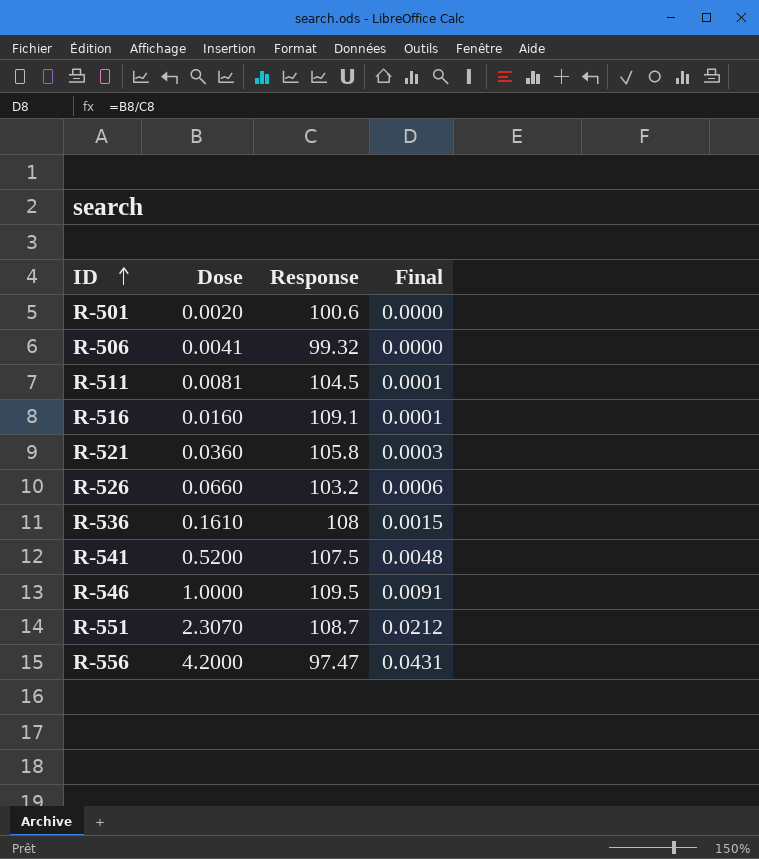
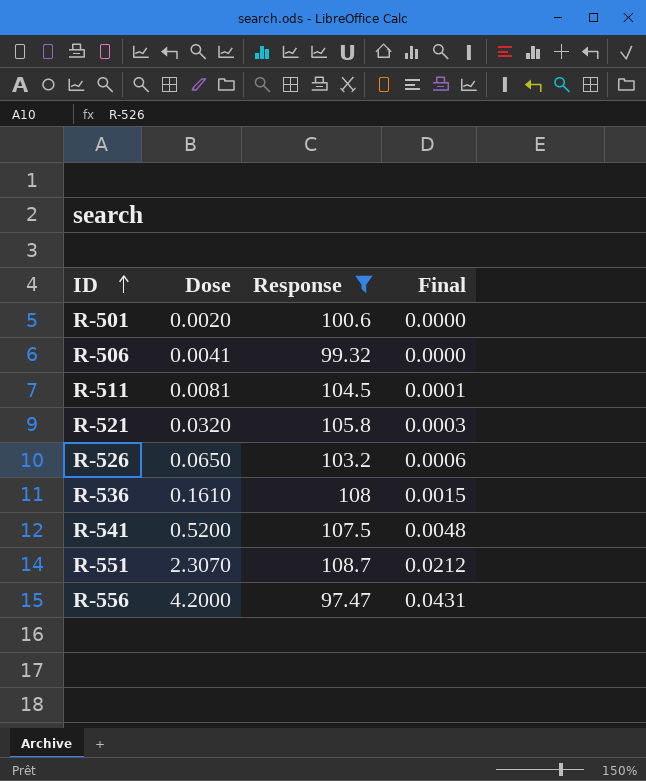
filter: none -> Response <= 108.7
R-521 | Dose: 0.0360 -> 0.0320
R-526 | Dose: 0.0660 -> 0.0650

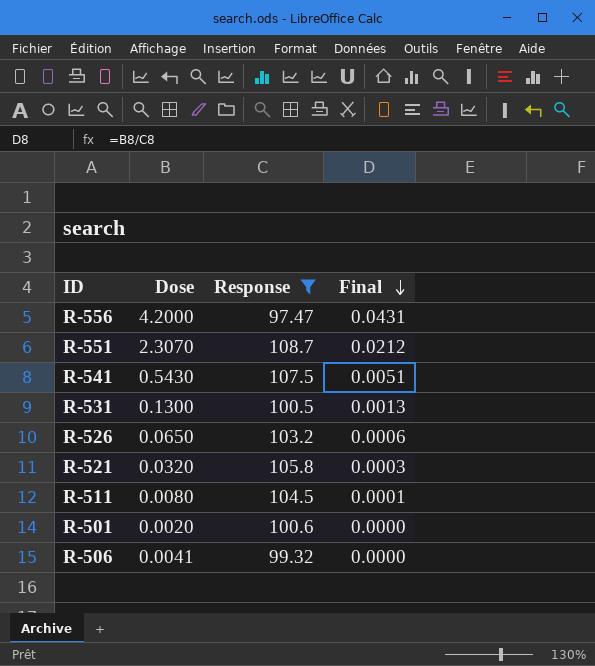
row order: ID ascending -> Final descending
row R-536: 0.1610 | 108 | 0.0015 -> none
R-541 | Dose: 0.5200 -> 0.5430
R-541 | Final: 0.0048 -> 0.0051
row R-531: none -> 0.1300 | 100.5 | 0.0013
R-511 | Dose: 0.0081 -> 0.0080

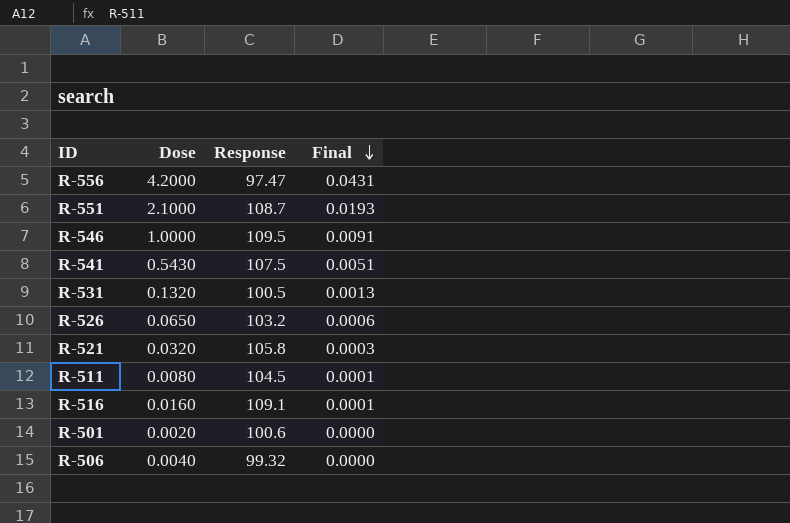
filter: Response <= 108.7 -> none
R-551 | Dose: 2.3070 -> 2.1000
R-551 | Final: 0.0212 -> 0.0193
R-531 | Dose: 0.1300 -> 0.1320
R-506 | Dose: 0.0041 -> 0.0040

